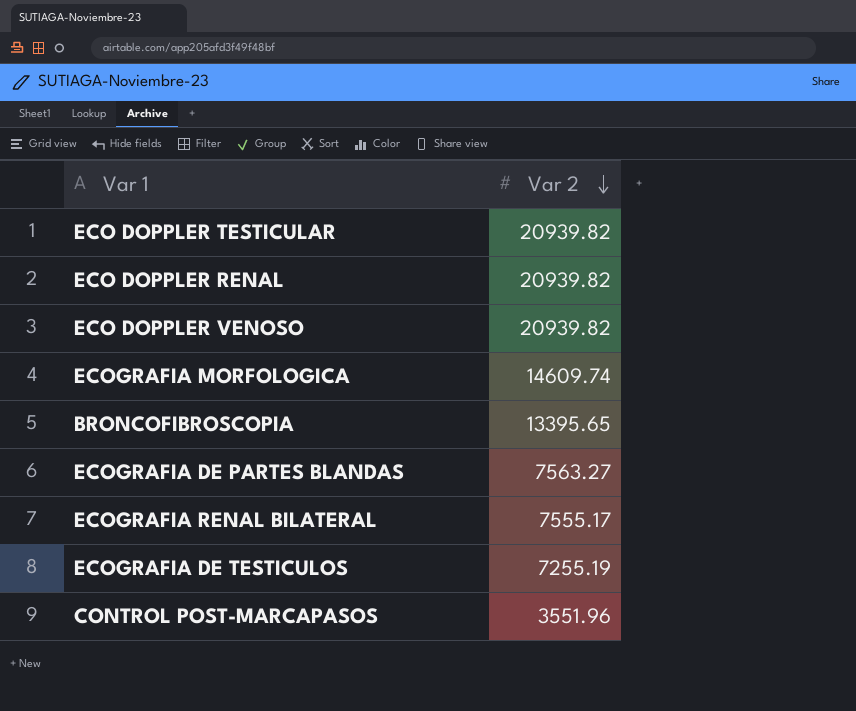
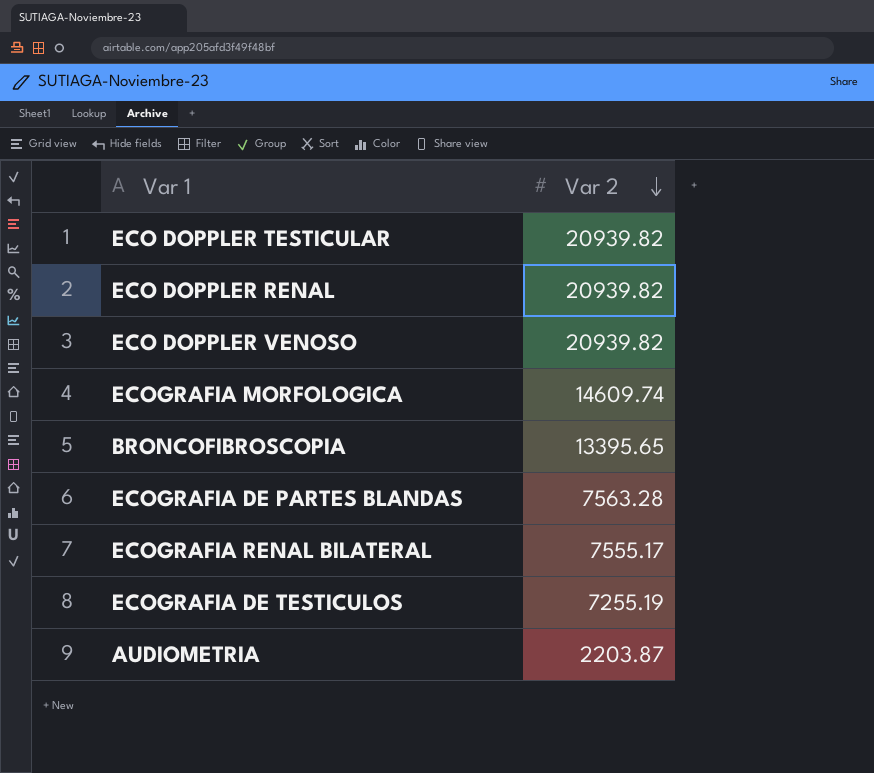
row CONTROL POST-MARCAPASOS: 3551.96 -> none
ECOGRAFIA DE PARTES BLANDAS | Var 2: 7563.27 -> 7563.28
row AUDIOMETRIA: none -> 2203.87

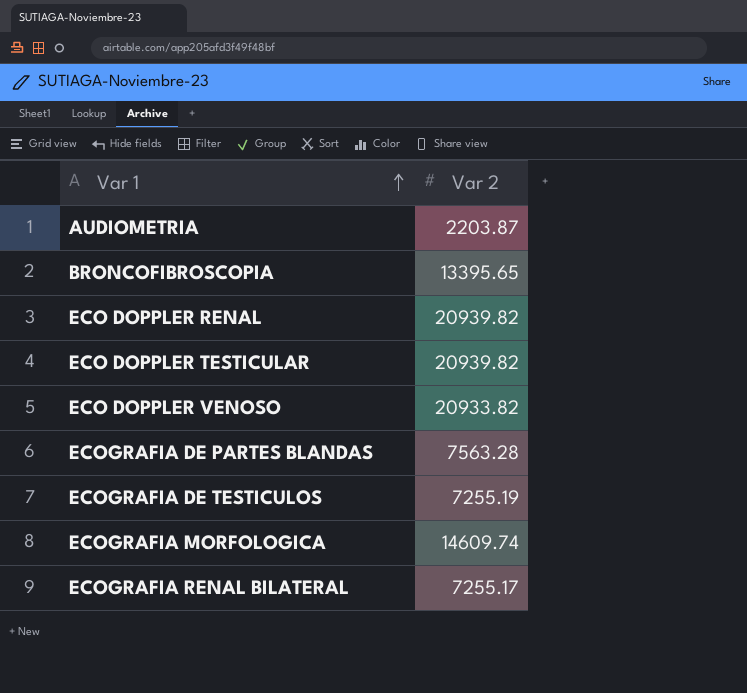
row order: Var 2 descending -> Var 1 ascending
ECO DOPPLER VENOSO | Var 2: 20939.82 -> 20933.82
ECOGRAFIA RENAL BILATERAL | Var 2: 7555.17 -> 7255.17

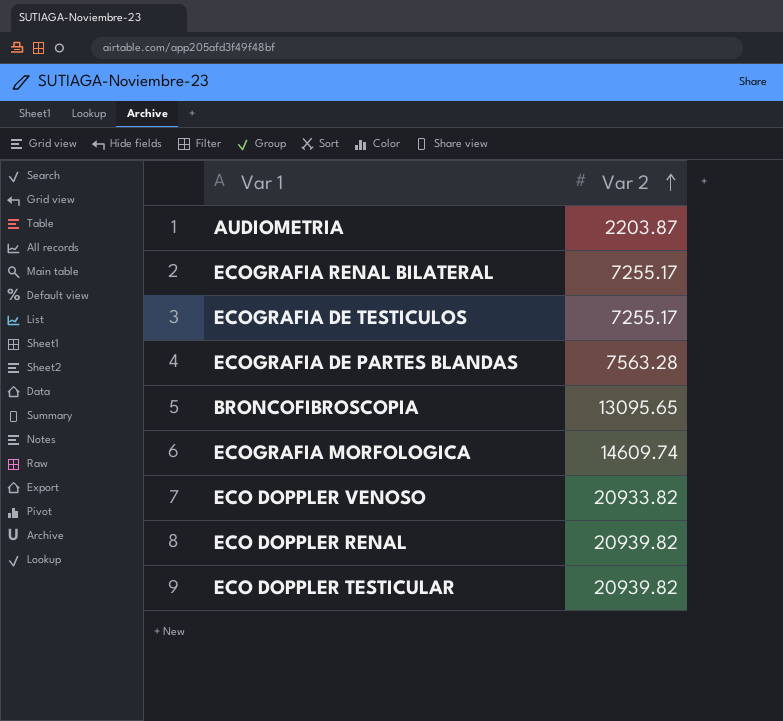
row order: Var 1 ascending -> Var 2 ascending
ECOGRAFIA DE TESTICULOS | Var 2: 7255.19 -> 7255.17
BRONCOFIBROSCOPIA | Var 2: 13395.65 -> 13095.65

